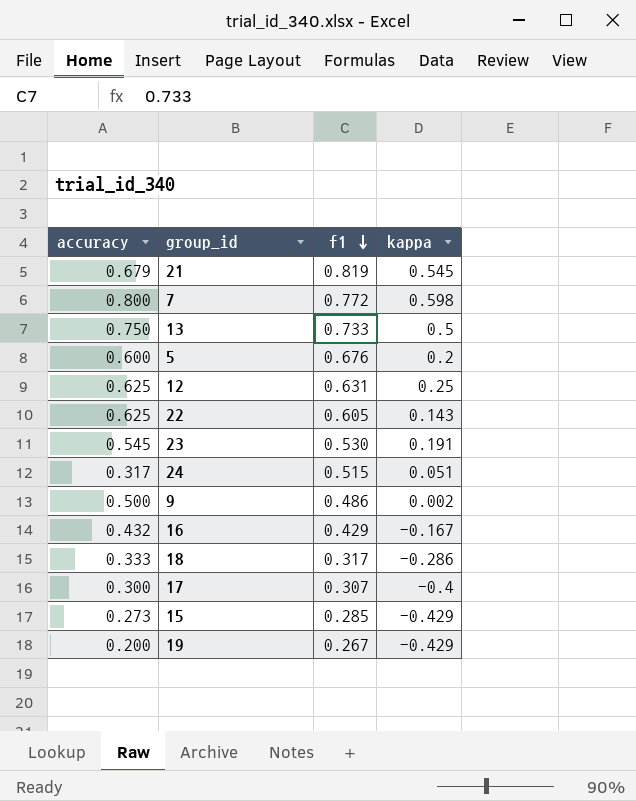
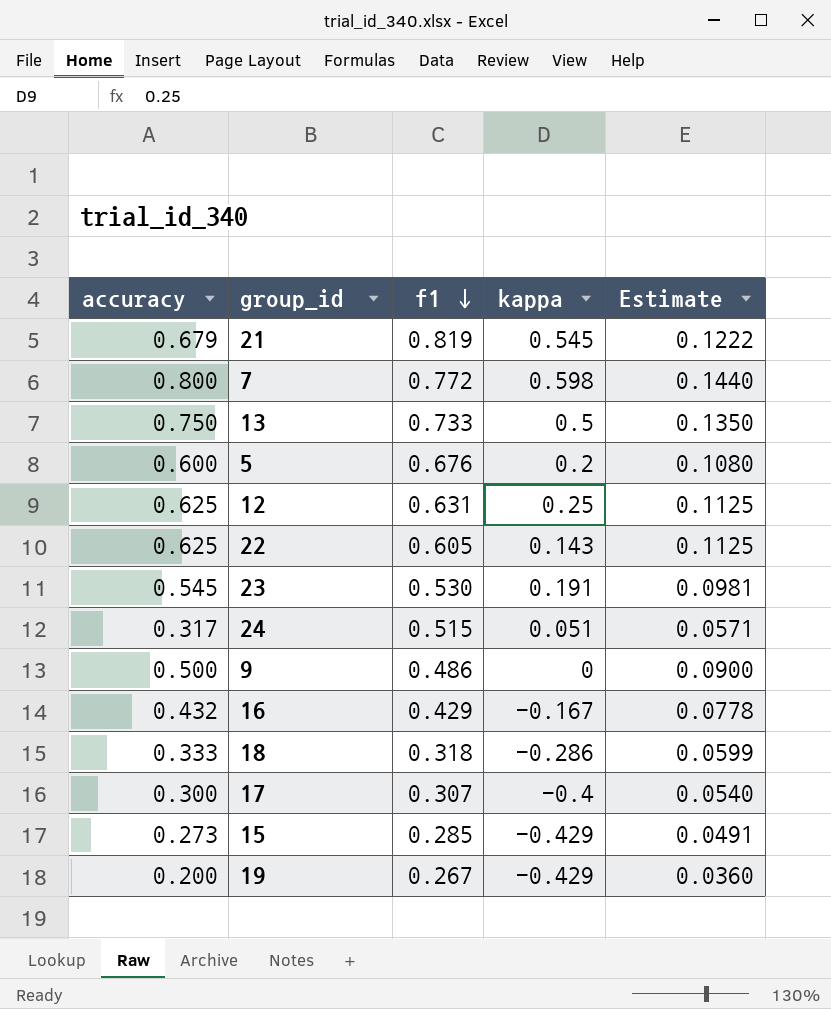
column Estimate | formula: none -> [accuracy] * 0.18
9 | kappa: 0.002 -> 0
18 | f1: 0.317 -> 0.318

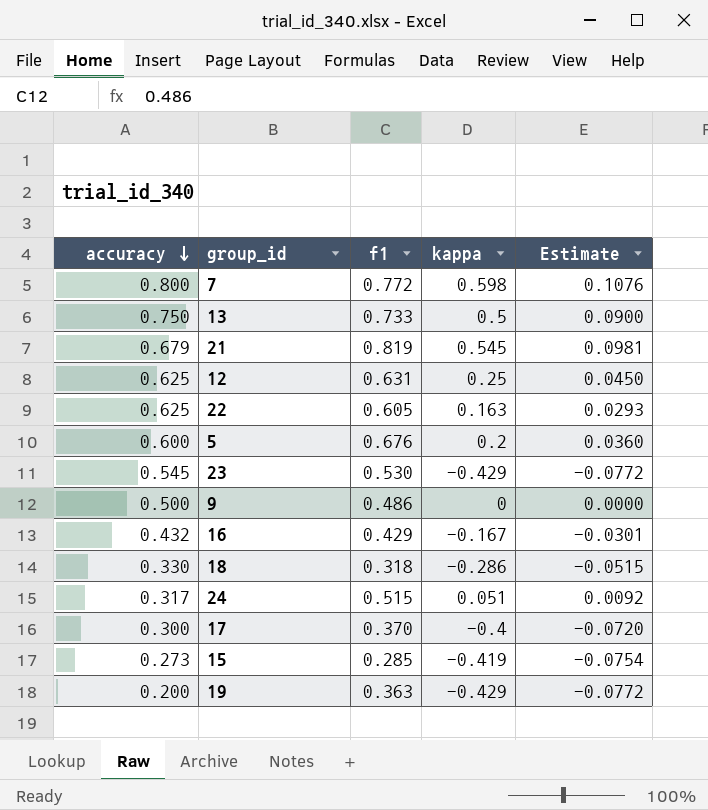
row order: f1 descending -> accuracy descending
column Estimate | formula: [accuracy] * 0.18 -> [kappa] * 0.18
22 | kappa: 0.143 -> 0.163
23 | kappa: 0.191 -> -0.429
18 | accuracy: 0.333 -> 0.330
17 | f1: 0.307 -> 0.370
15 | kappa: -0.429 -> -0.419
19 | f1: 0.267 -> 0.363

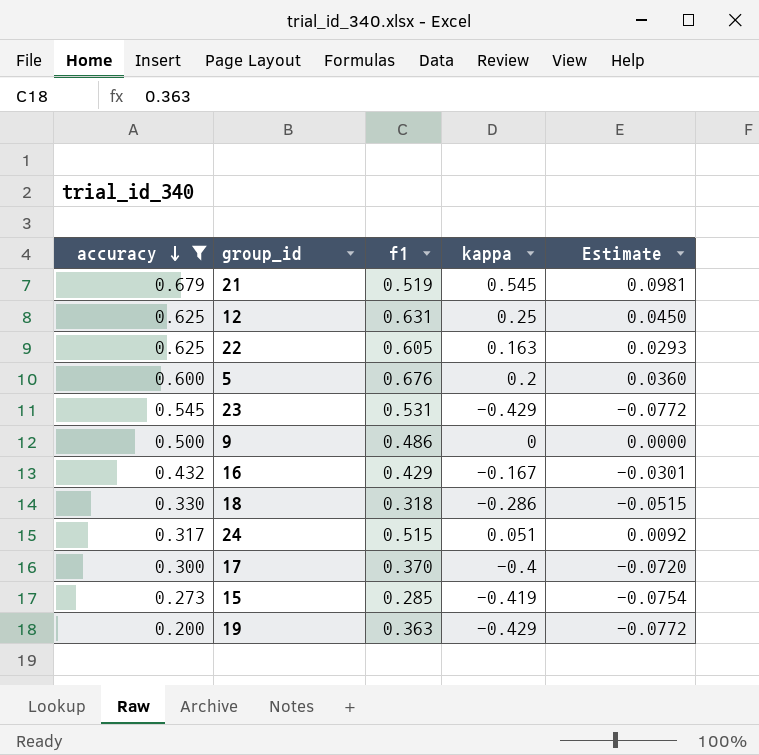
filter: none -> accuracy <= 0.679
21 | f1: 0.819 -> 0.519
23 | f1: 0.530 -> 0.531

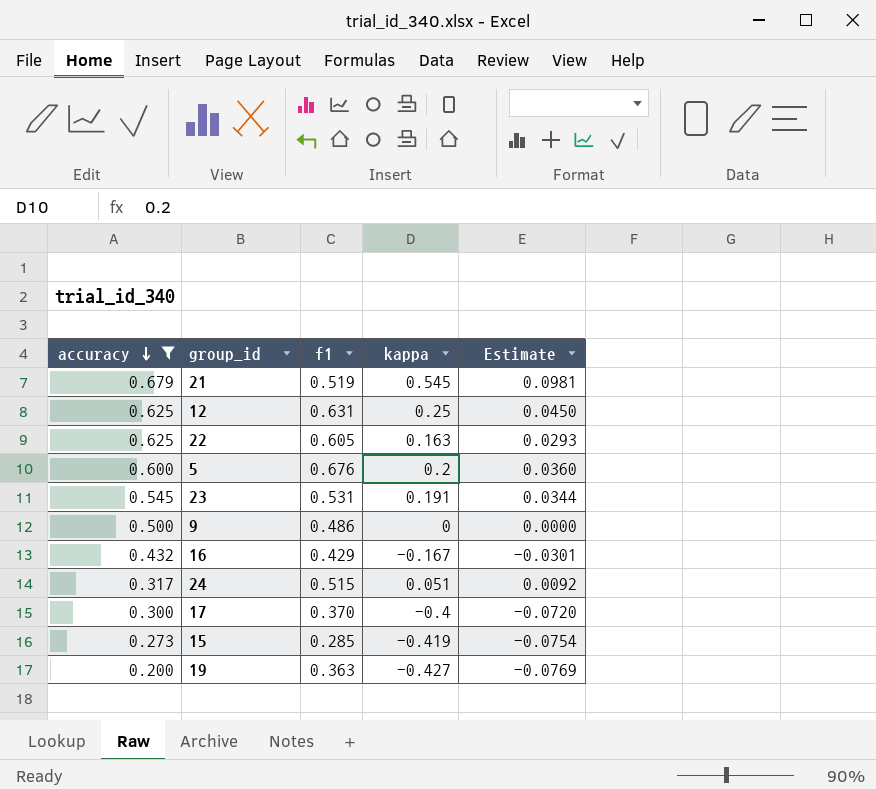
row 18: 0.330 | 0.318 | -0.286 | -0.0515 -> none
23 | kappa: -0.429 -> 0.191
23 | Estimate: -0.0772 -> 0.0344
19 | kappa: -0.429 -> -0.427
19 | Estimate: -0.0772 -> -0.0769

